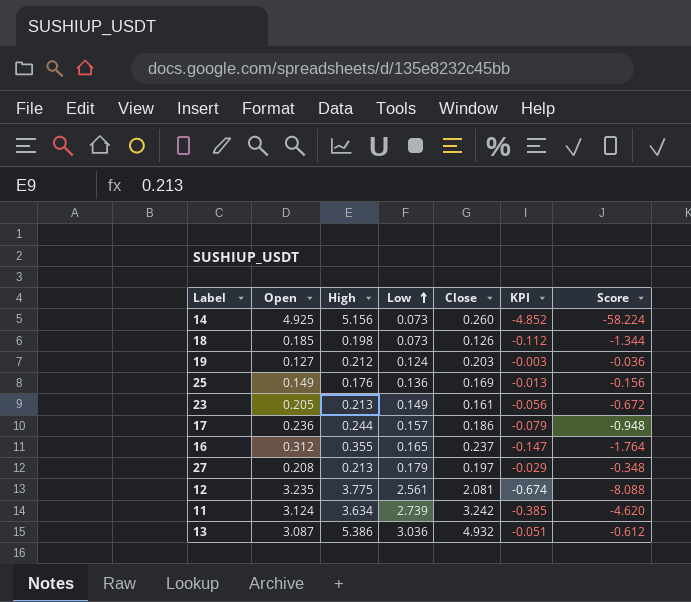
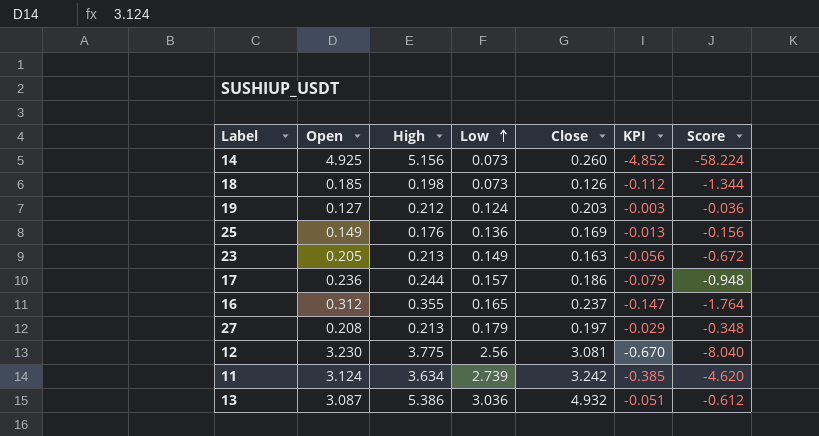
23 | Close: 0.161 -> 0.163
12 | Open: 3.235 -> 3.230
12 | Low: 2.561 -> 2.56
12 | Close: 2.081 -> 3.081
12 | KPI: -0.674 -> -0.670
12 | Score: -8.088 -> -8.040

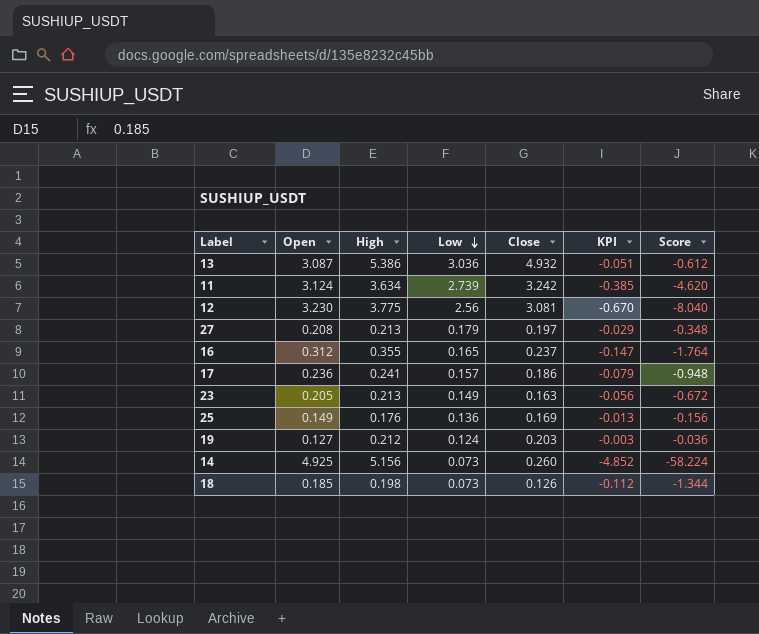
row order: Low ascending -> Low descending
17 | High: 0.244 -> 0.241

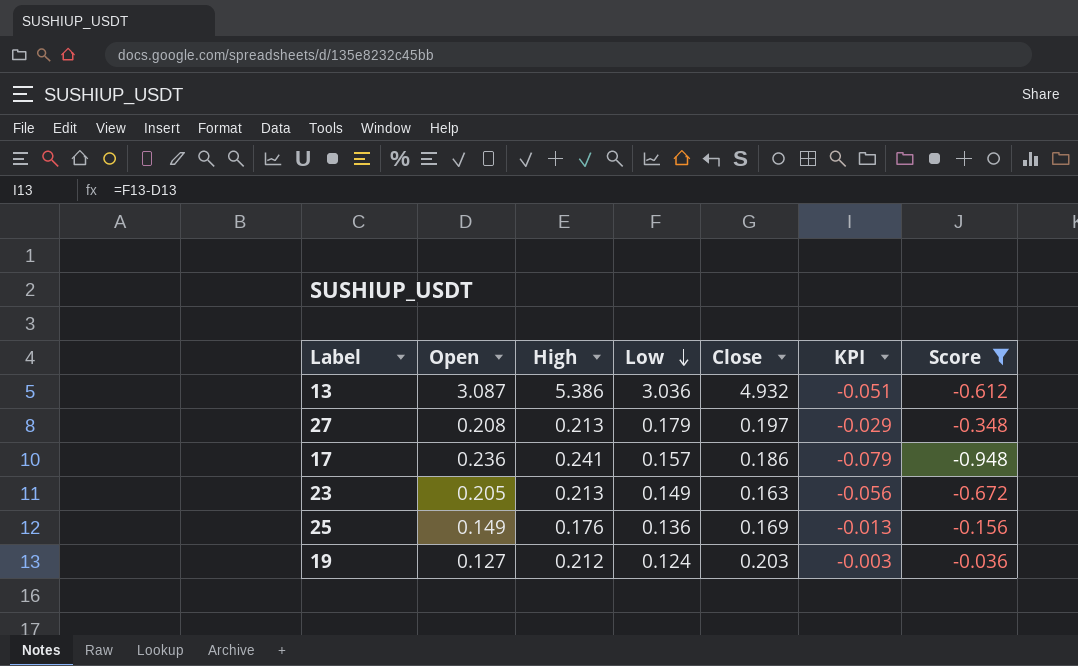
filter: none -> Score >= -0.948

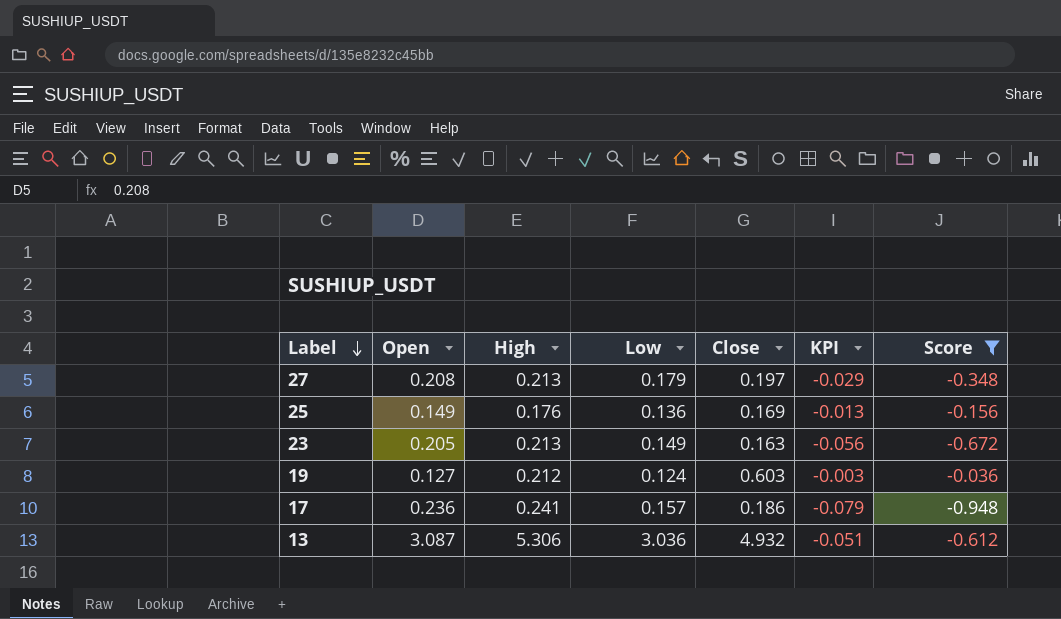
row order: Low descending -> Label descending
19 | Close: 0.203 -> 0.603
13 | High: 5.386 -> 5.306

